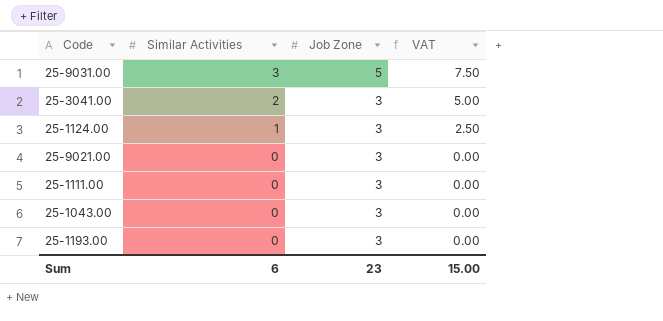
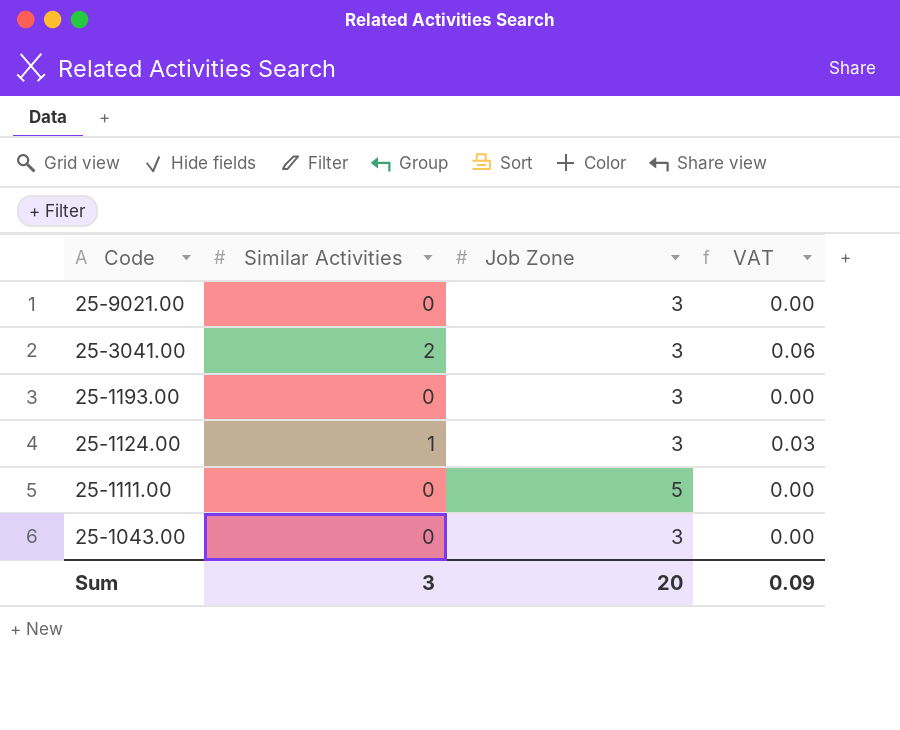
row order: Similar Activities descending -> Code descending
column VAT | formula: [Similar Activities] * 2.5 -> [Similar Activities] * 0.03
row 25-9031.00: 3 | 5 | 7.50 -> none
25-1111.00 | Job Zone: 3 -> 5
Sum | Similar Activities: 6 -> 3
Sum | Job Zone: 23 -> 20
Sum | VAT: 15.00 -> 0.09

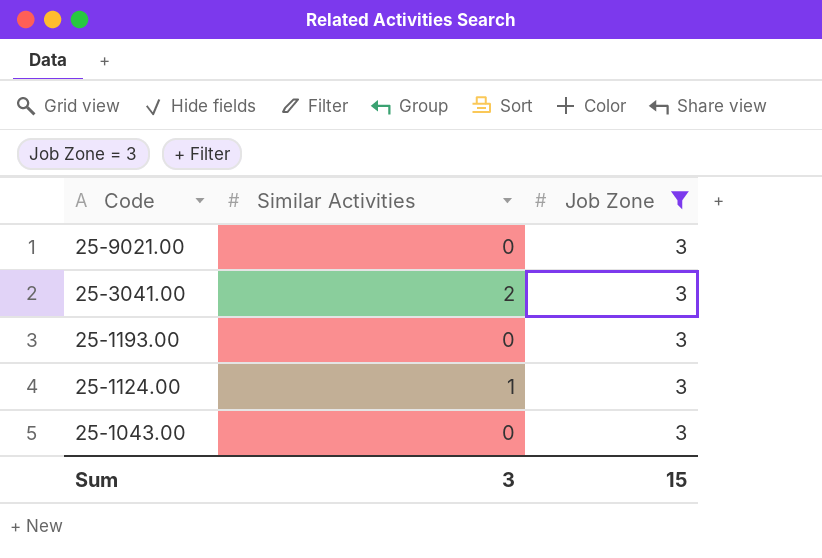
filter: none -> Job Zone = 3
column VAT | formula: [Similar Activities] * 0.03 -> none
Sum | Job Zone: 20 -> 15

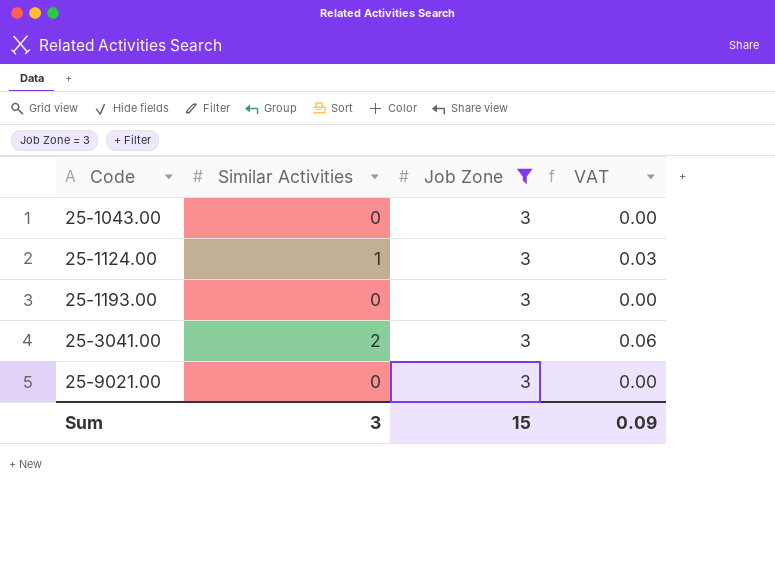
row order: Code descending -> Code ascending
column VAT | formula: none -> [Similar Activities] * 0.03

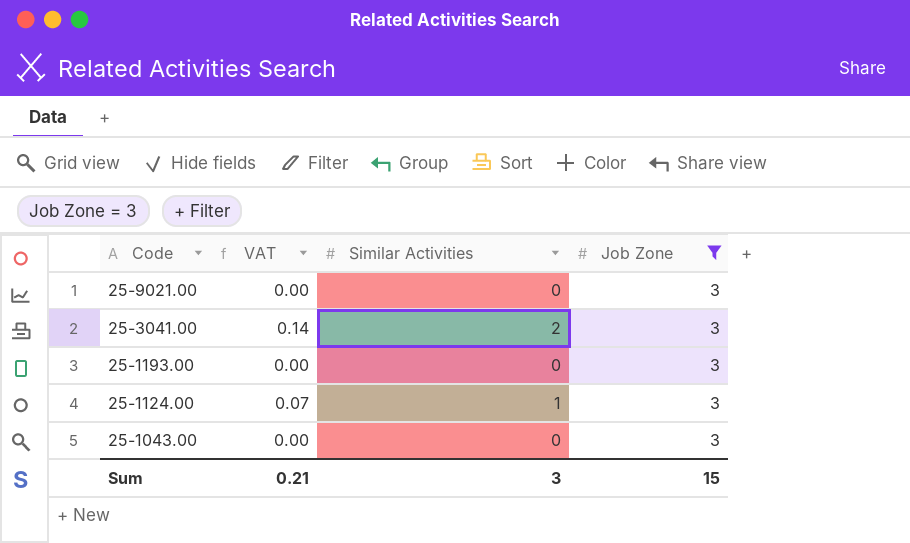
row order: Code ascending -> Code descending
column VAT | formula: [Similar Activities] * 0.03 -> [Similar Activities] * 0.07
column VAT | position: 4 -> 2
Sum | VAT: 0.09 -> 0.21

